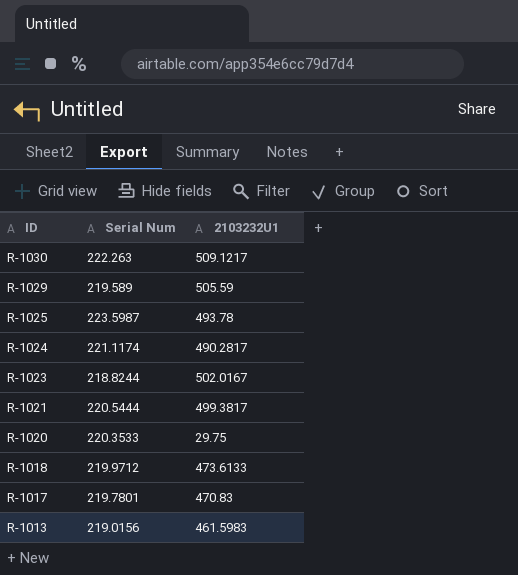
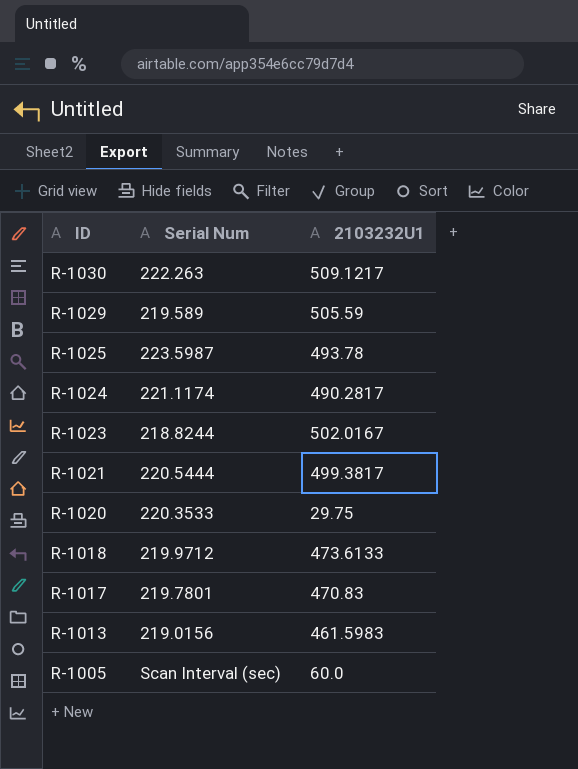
row R-1005: none -> Scan Interval (sec) | 60.0

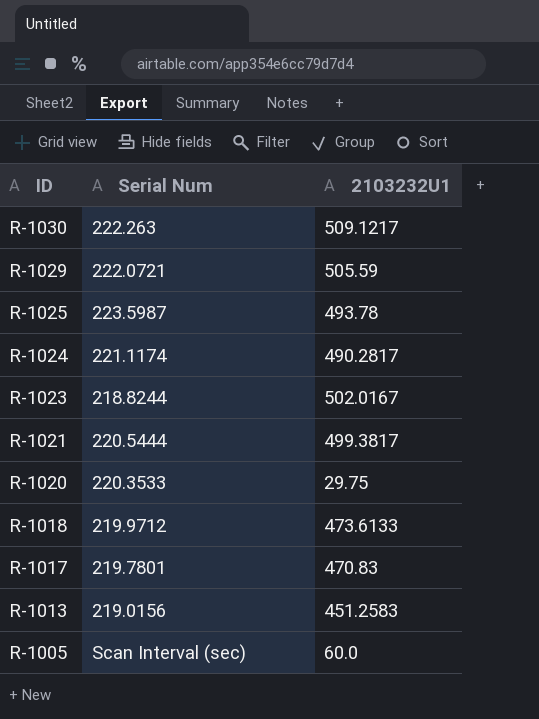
R-1029 | Serial Num: 219.589 -> 222.0721
R-1013 | 2103232U1: 461.5983 -> 451.2583

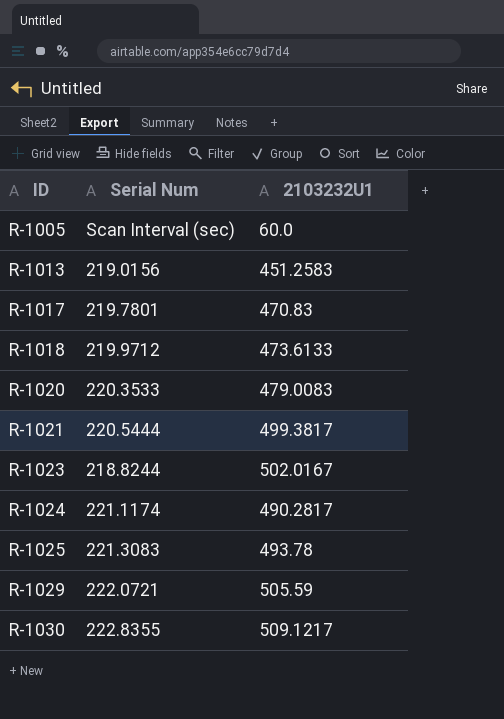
row order: ID descending -> ID ascending
R-1020 | 2103232U1: 29.75 -> 479.0083
R-1025 | Serial Num: 223.5987 -> 221.3083
R-1030 | Serial Num: 222.263 -> 222.8355

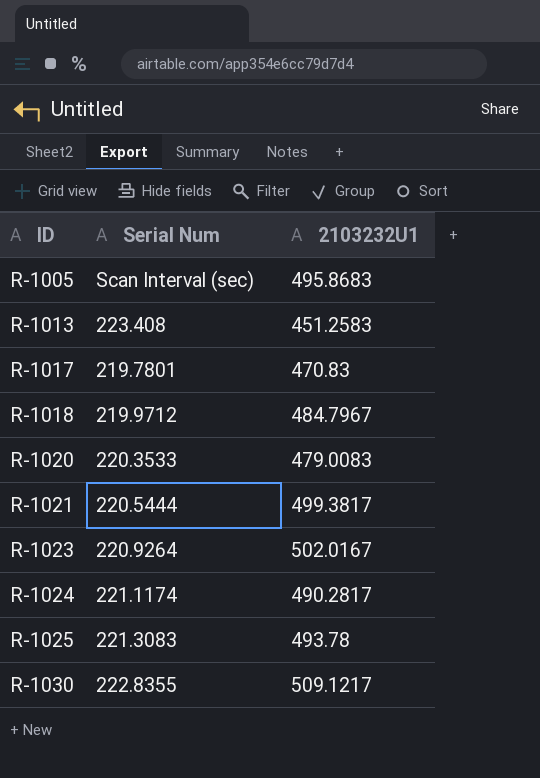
row R-1029: 222.0721 | 505.59 -> none
R-1005 | 2103232U1: 60.0 -> 495.8683
R-1013 | Serial Num: 219.0156 -> 223.408
R-1018 | 2103232U1: 473.6133 -> 484.7967
R-1023 | Serial Num: 218.8244 -> 220.9264

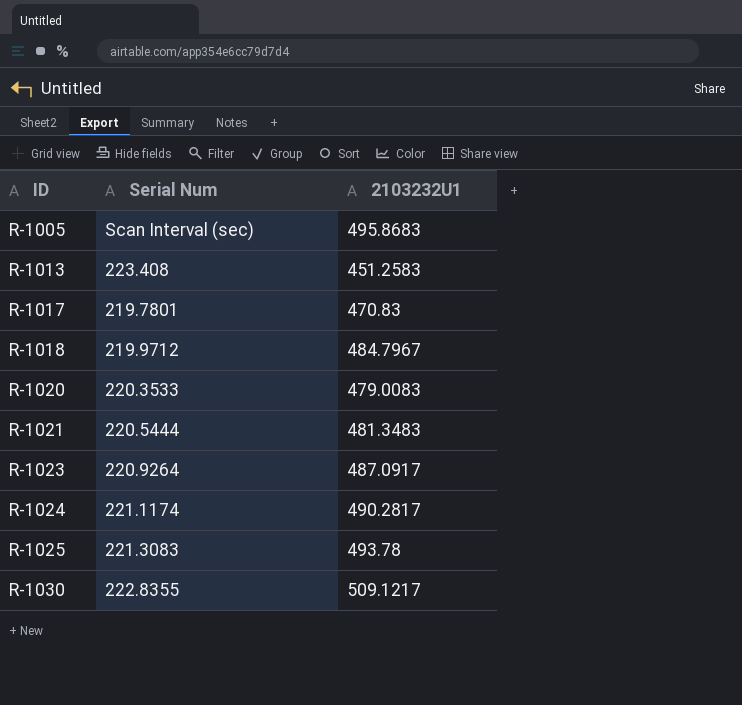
R-1021 | 2103232U1: 499.3817 -> 481.3483
R-1023 | 2103232U1: 502.0167 -> 487.0917

